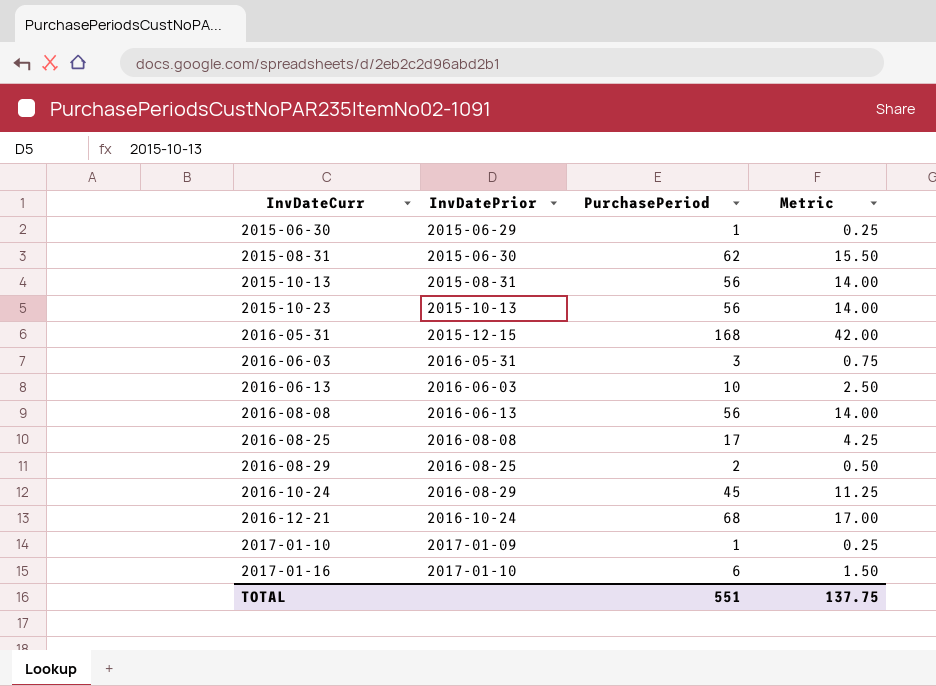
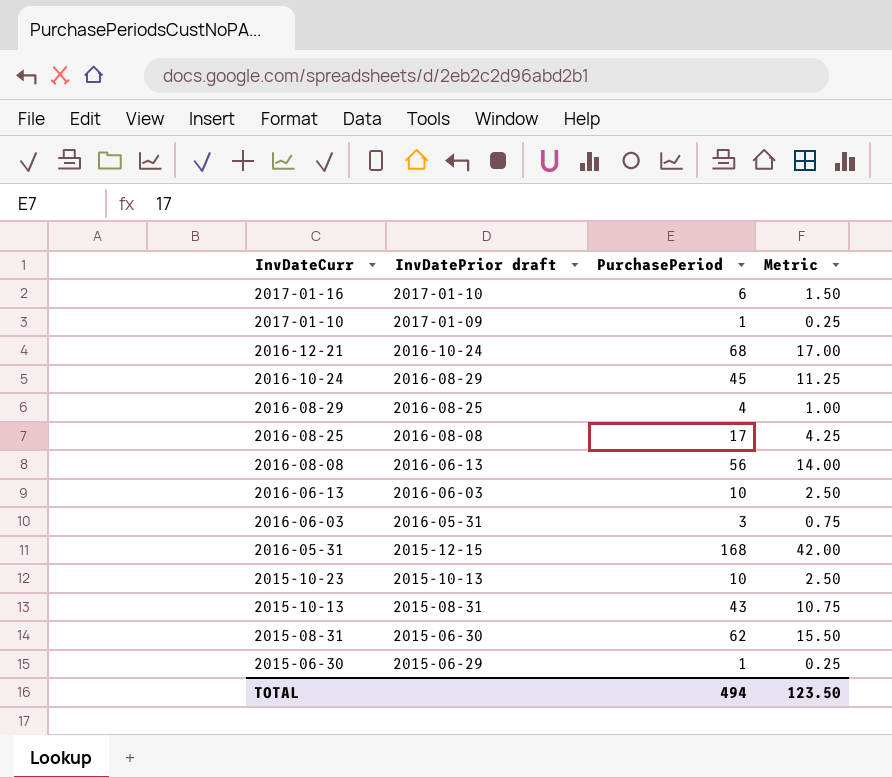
row order: InvDateCurr ascending -> InvDateCurr descending
column name: InvDatePrior -> InvDatePrior draft
2016-08-29 | PurchasePeriod: 2 -> 4
2016-08-29 | Metric: 0.50 -> 1.00
2015-10-23 | PurchasePeriod: 56 -> 10
2015-10-23 | Metric: 14.00 -> 2.50
2015-10-13 | PurchasePeriod: 56 -> 43
2015-10-13 | Metric: 14.00 -> 10.75
TOTAL | PurchasePeriod: 551 -> 494
TOTAL | Metric: 137.75 -> 123.50

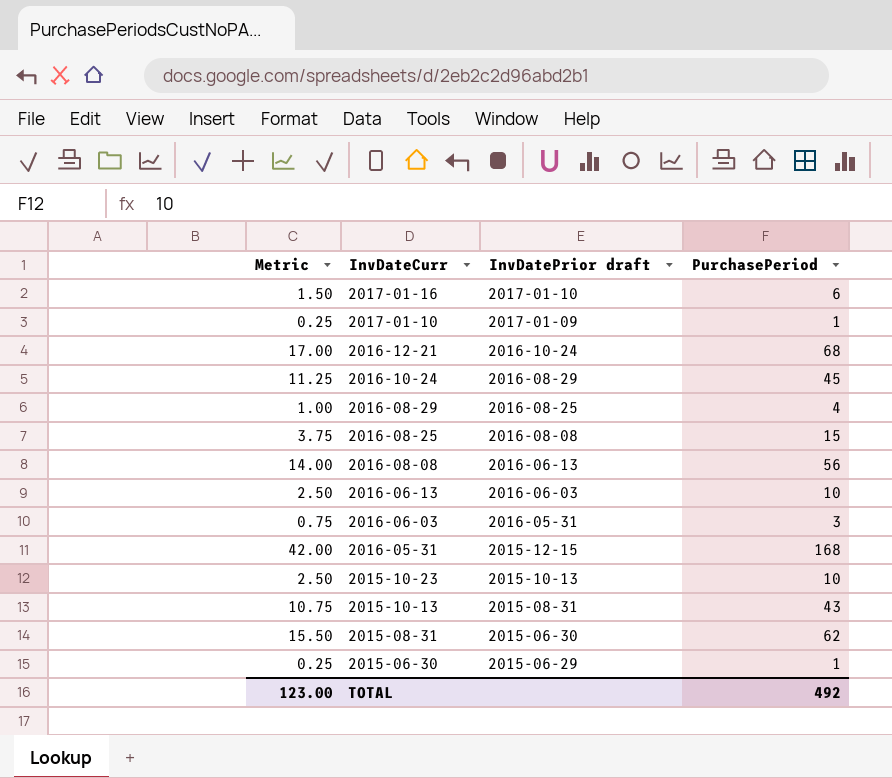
column Metric | position: 4 -> 1
2016-08-25 | Metric: 4.25 -> 3.75
2016-08-25 | PurchasePeriod: 17 -> 15
TOTAL | Metric: 123.50 -> 123.00
TOTAL | PurchasePeriod: 494 -> 492

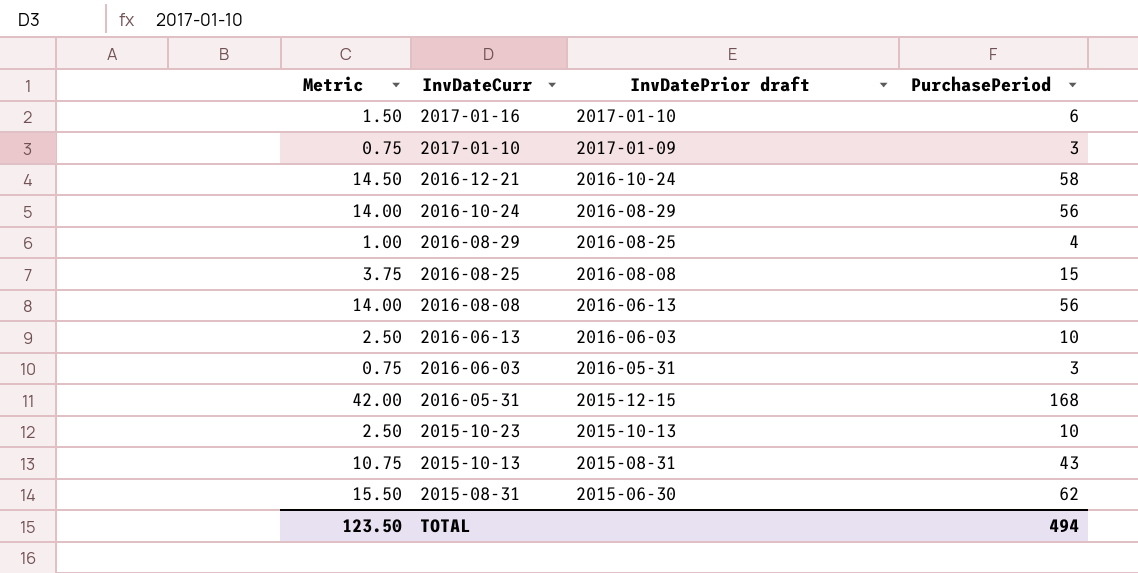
row 2015-06-30: 0.25 | 2015-06-29 | 1 -> none
2017-01-10 | Metric: 0.25 -> 0.75
2017-01-10 | PurchasePeriod: 1 -> 3
2016-12-21 | Metric: 17.00 -> 14.50
2016-12-21 | PurchasePeriod: 68 -> 58
2016-10-24 | Metric: 11.25 -> 14.00
2016-10-24 | PurchasePeriod: 45 -> 56
TOTAL | Metric: 123.00 -> 123.50
TOTAL | PurchasePeriod: 492 -> 494

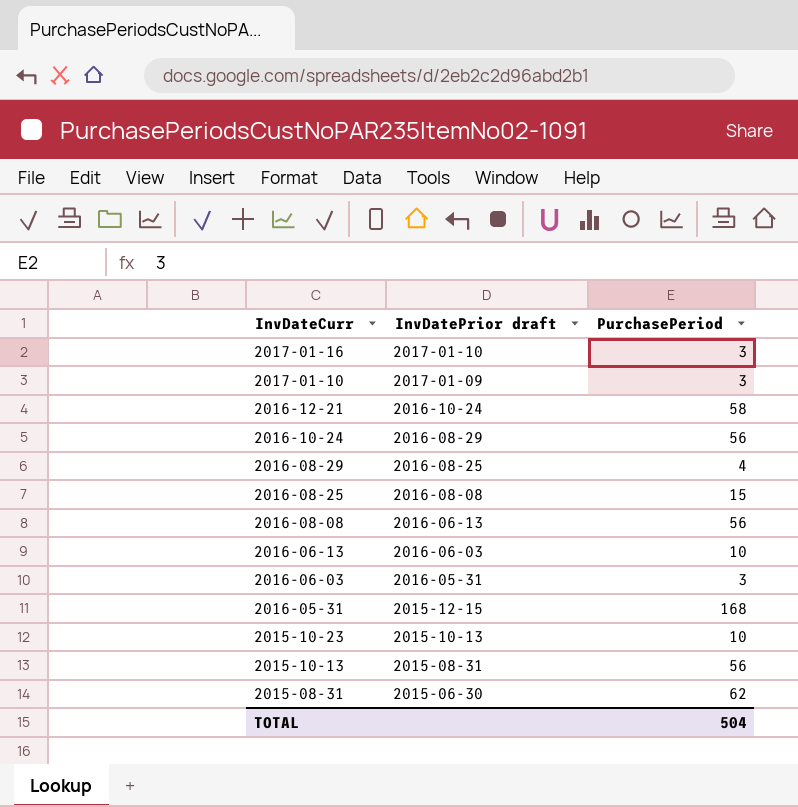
column Metric | formula: [PurchasePeriod] * 0.25 -> none
2017-01-16 | PurchasePeriod: 6 -> 3
2015-10-13 | PurchasePeriod: 43 -> 56
TOTAL | PurchasePeriod: 494 -> 504

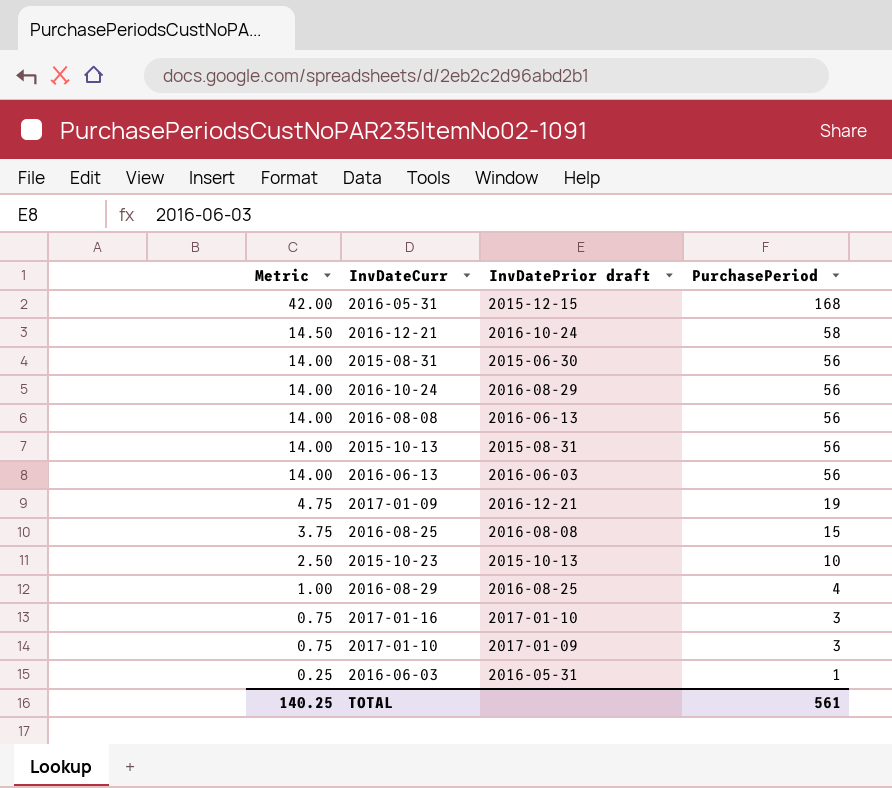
row order: InvDateCurr descending -> Metric descending
column Metric | formula: none -> [PurchasePeriod] * 0.25
2015-08-31 | PurchasePeriod: 62 -> 56
2016-06-13 | PurchasePeriod: 10 -> 56
row 2017-01-09: none -> 4.75 | 2016-12-21 | 19
2016-06-03 | PurchasePeriod: 3 -> 1
TOTAL | PurchasePeriod: 504 -> 561

